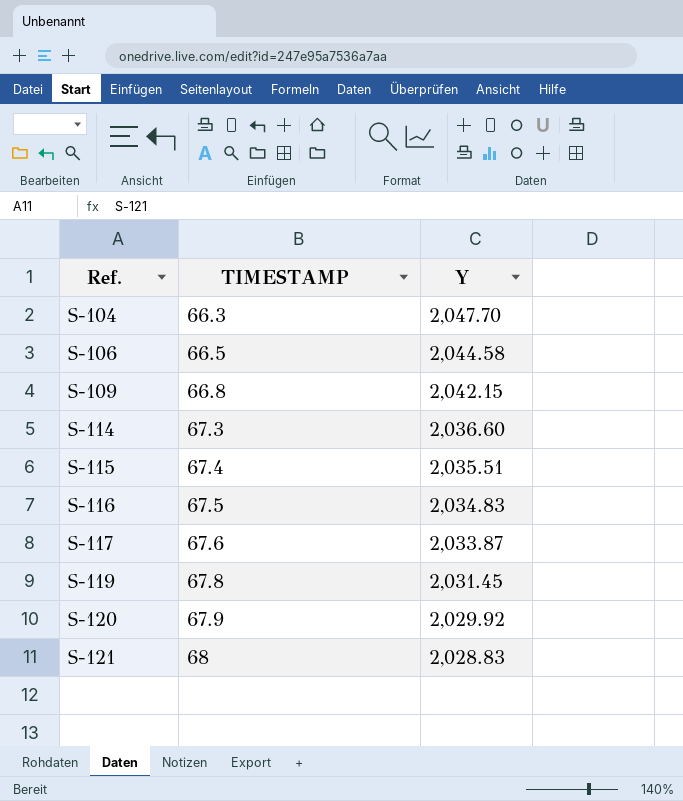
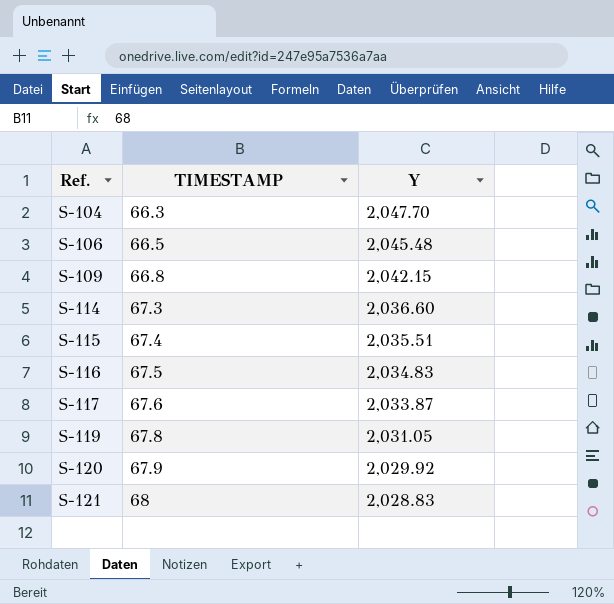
S-106 | Y: 2,044.58 -> 2,045.48
S-119 | Y: 2,031.45 -> 2,031.05

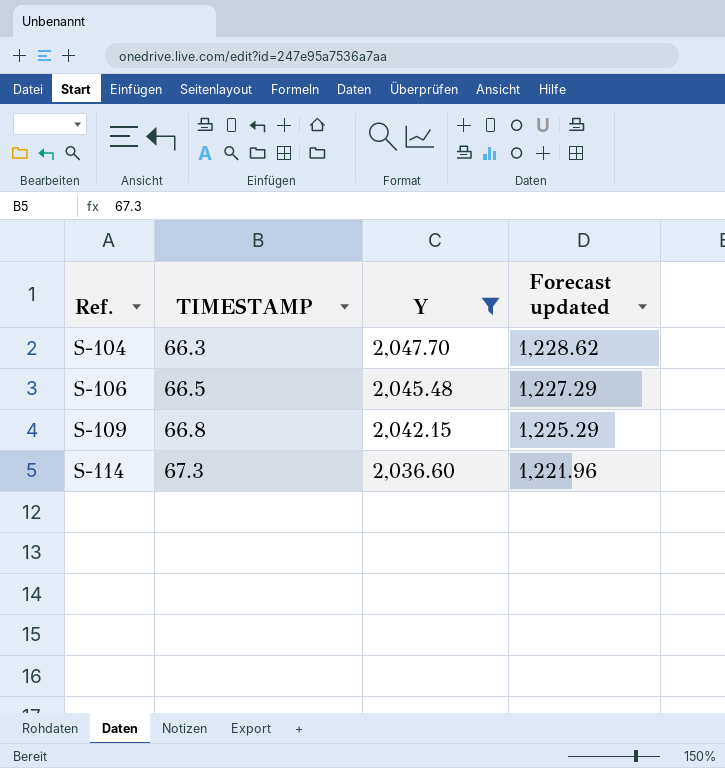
filter: none -> Y >= 2,036.60
column Forecast updated | formula: none -> [Y] * 0.6

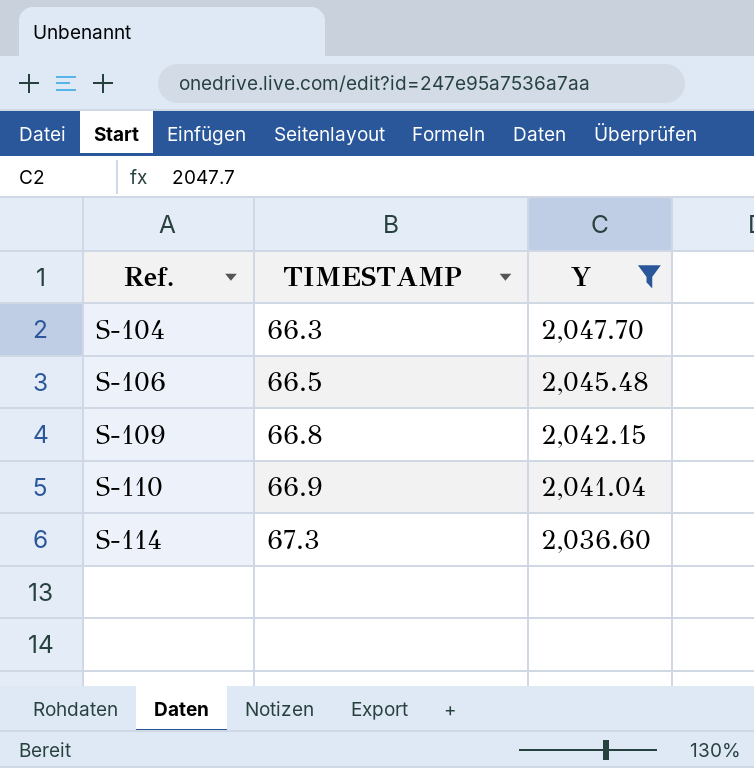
column Forecast updated | formula: [Y] * 0.6 -> none
row S-110: none -> 66.9 | 2,041.04

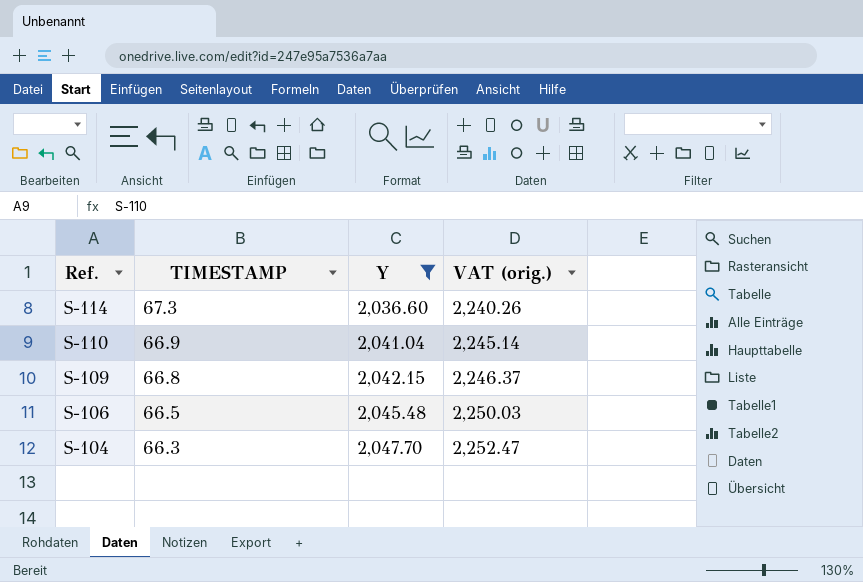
row order: Ref. ascending -> Ref. descending
column VAT (orig.) | formula: none -> [Y] * 1.1

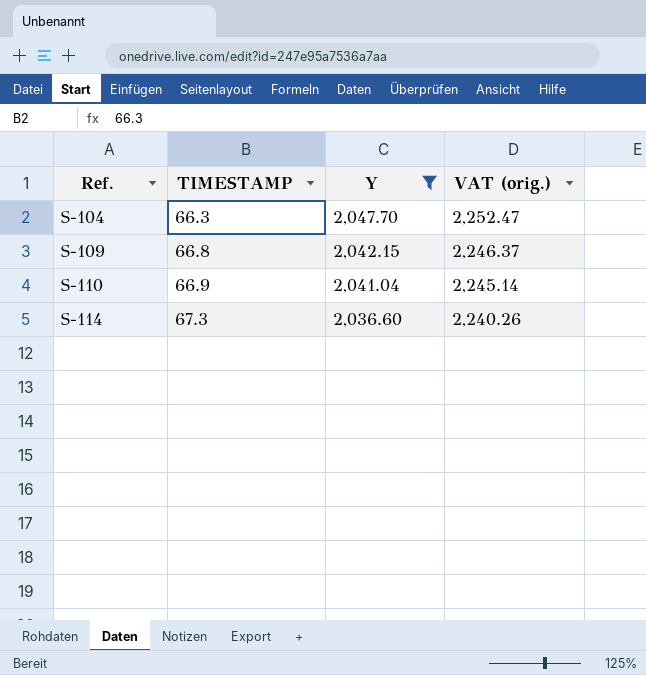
row order: Ref. descending -> Ref. ascending
row S-106: 66.5 | 2,045.48 | 2,250.03 -> none

